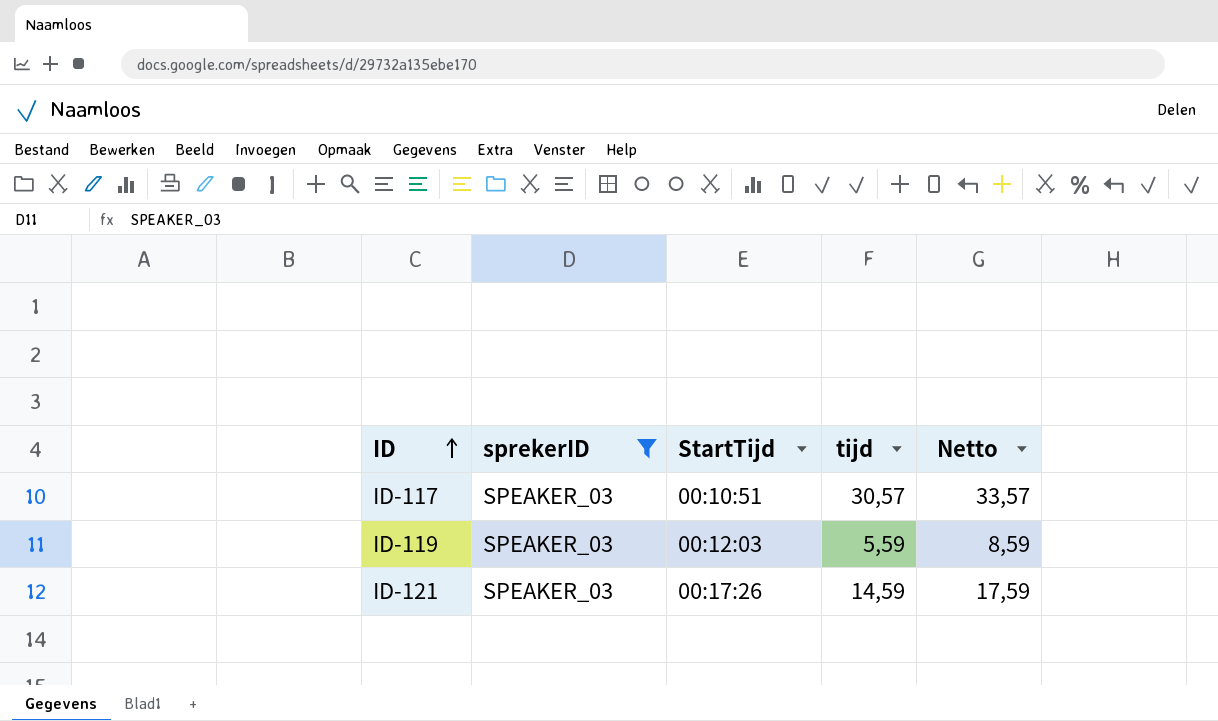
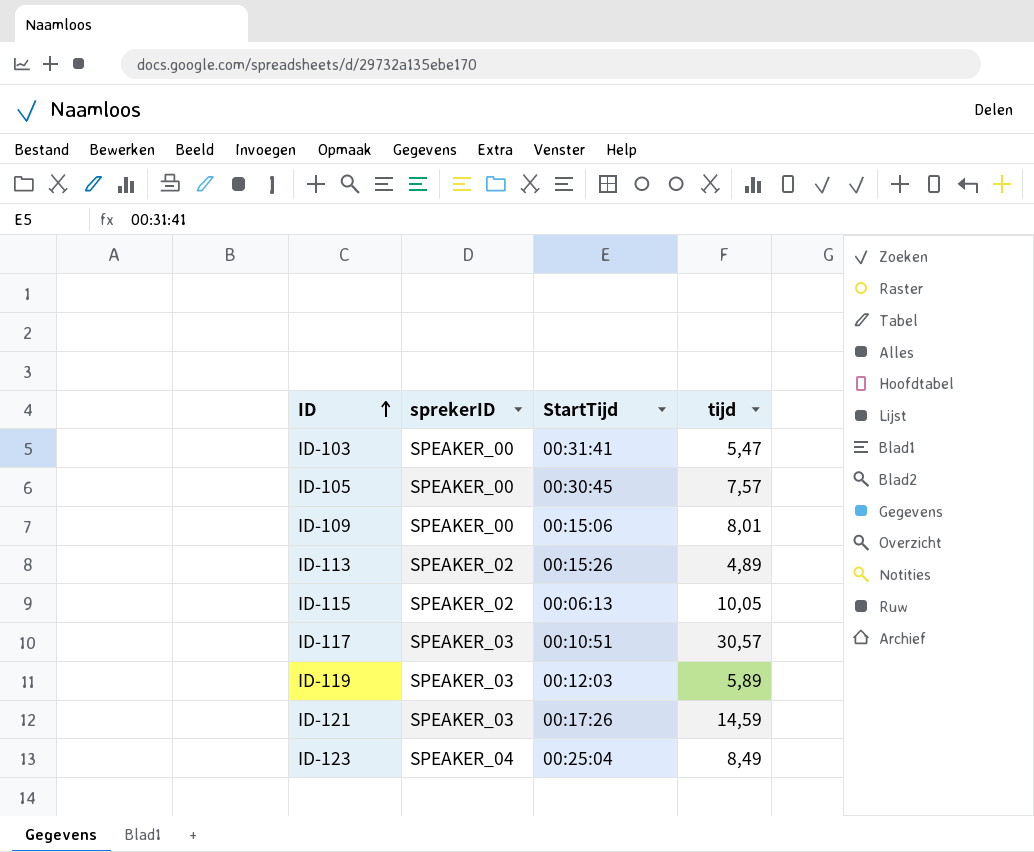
filter: sprekerID = SPEAKER_03 -> none
column Netto | formula: [tijd] + 3 -> none
ID-119 | tijd: 5,59 -> 5,89

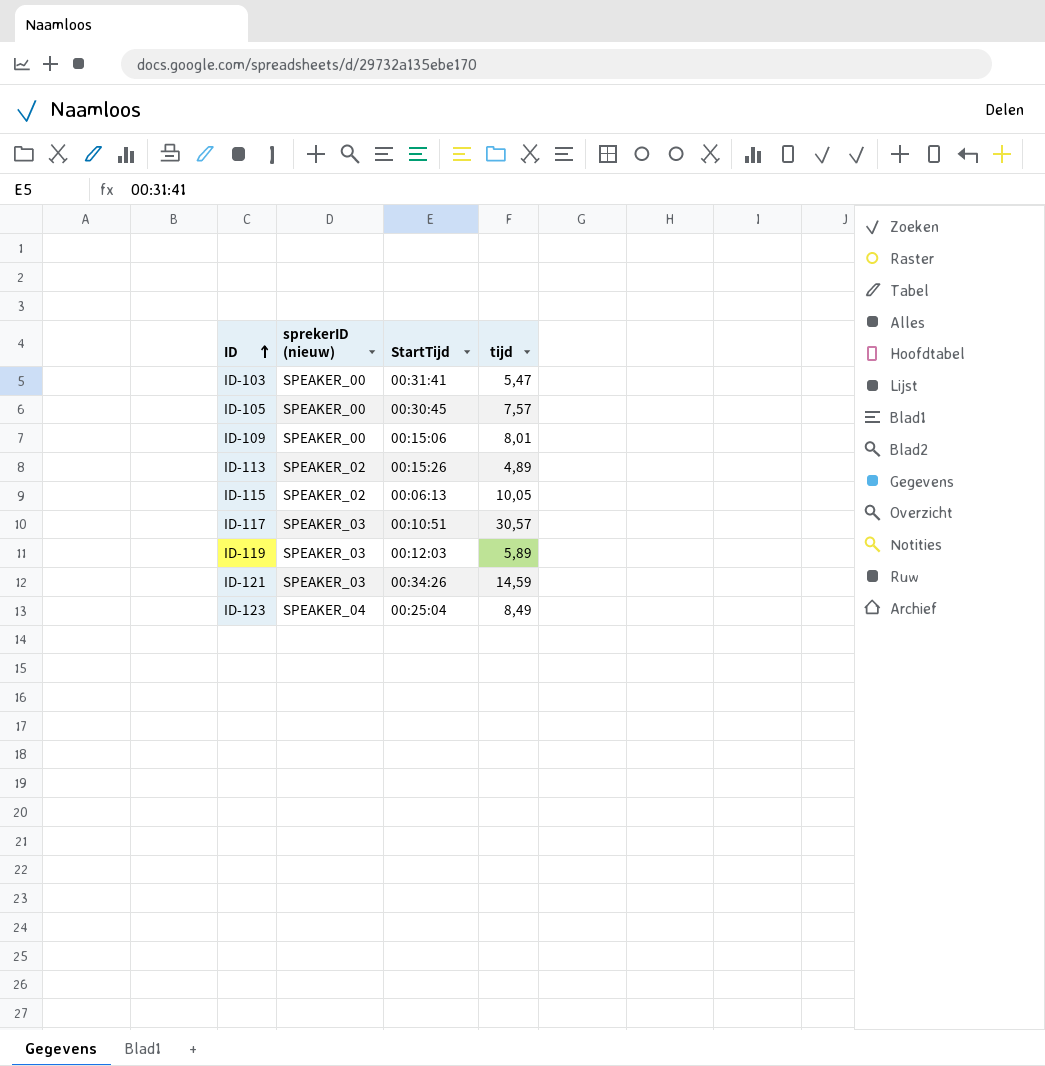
column name: sprekerID -> sprekerID (nieuw)
ID-121 | StartTijd: 00:17:26 -> 00:34:26

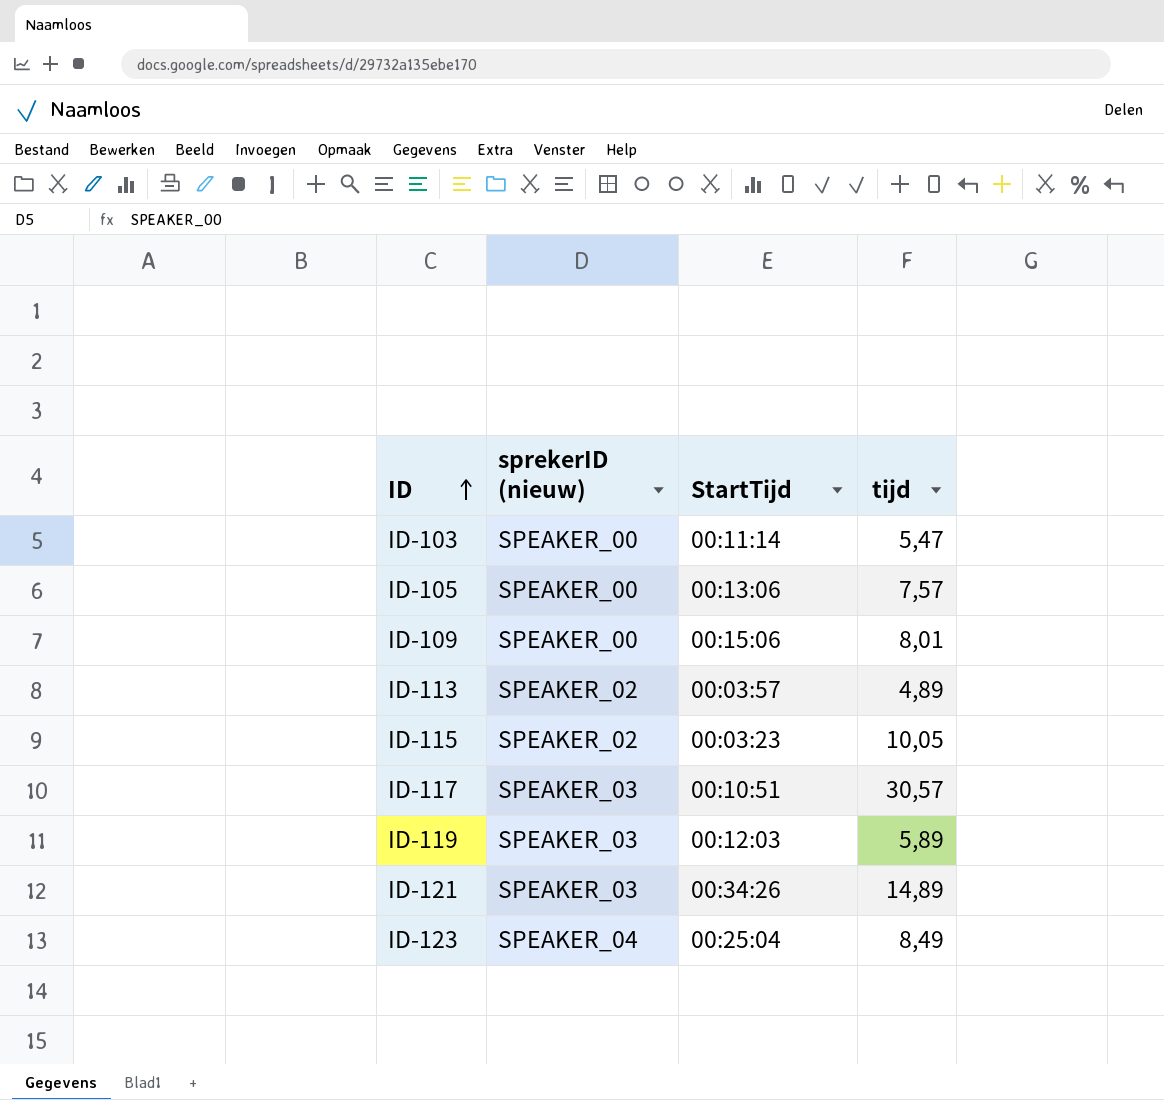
ID-103 | StartTijd: 00:31:41 -> 00:11:14
ID-105 | StartTijd: 00:30:45 -> 00:13:06
ID-113 | StartTijd: 00:15:26 -> 00:03:57
ID-115 | StartTijd: 00:06:13 -> 00:03:23
ID-121 | tijd: 14,59 -> 14,89

